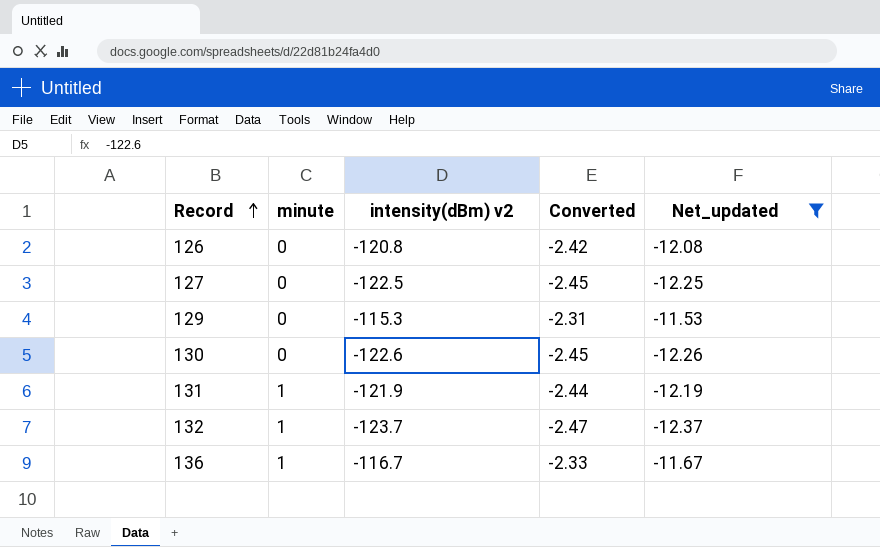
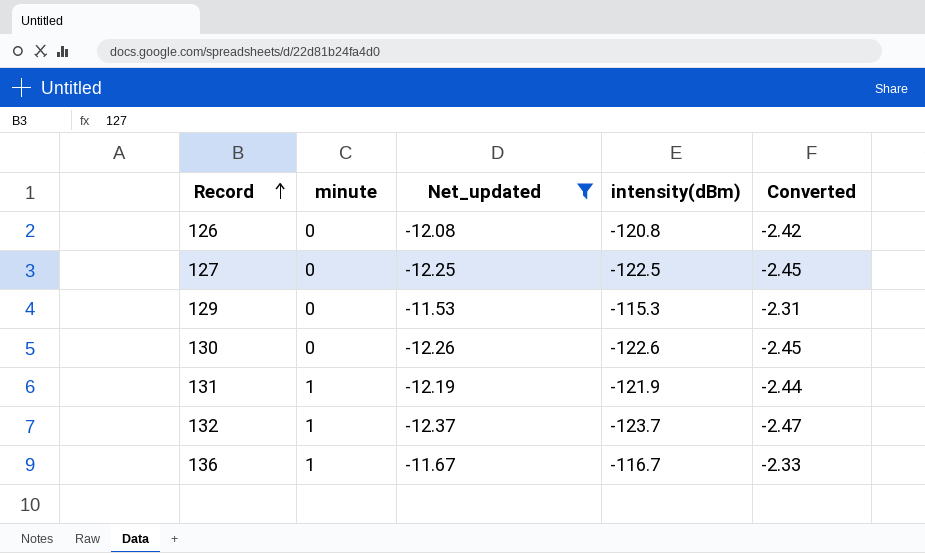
column Net_updated | position: 5 -> 3
column name: intensity(dBm) v2 -> intensity(dBm)

